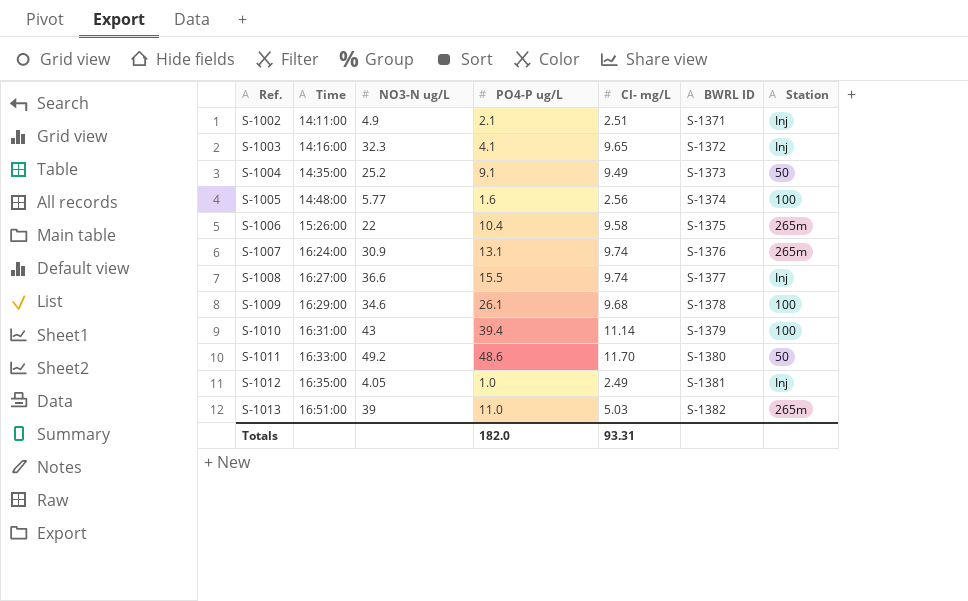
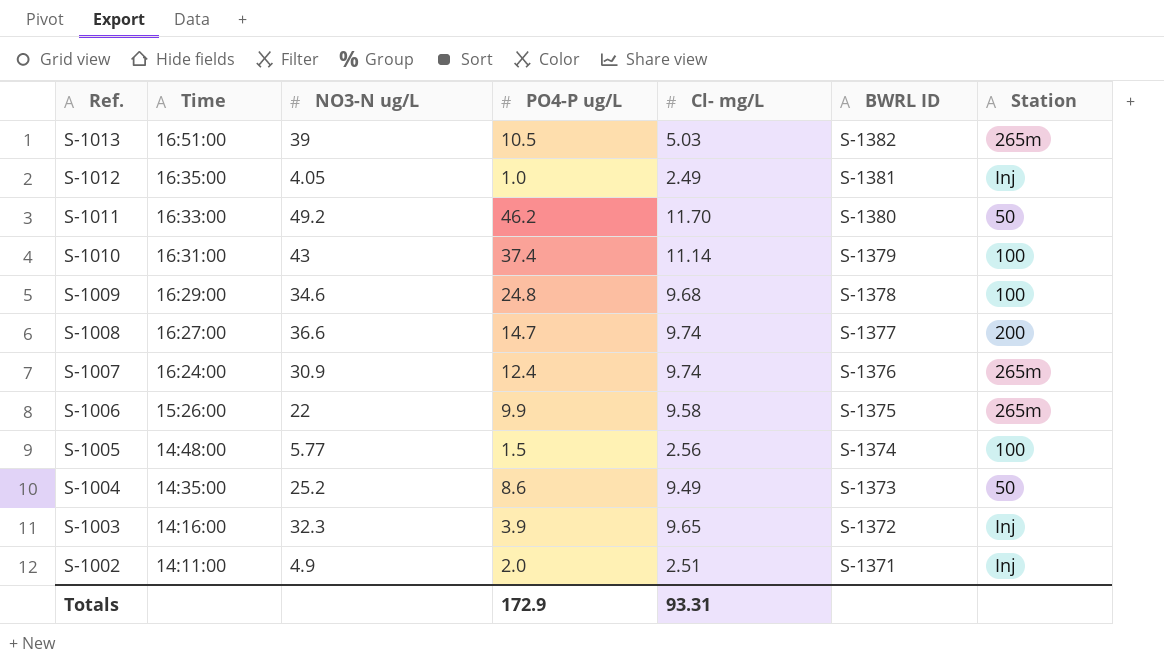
row order: Ref. ascending -> Ref. descending
S-1013 | PO4-P ug/L: 11.0 -> 10.5
S-1011 | PO4-P ug/L: 48.6 -> 46.2
S-1010 | PO4-P ug/L: 39.4 -> 37.4
S-1009 | PO4-P ug/L: 26.1 -> 24.8
S-1008 | PO4-P ug/L: 15.5 -> 14.7
S-1008 | Station: Inj -> 200
S-1007 | PO4-P ug/L: 13.1 -> 12.4
S-1006 | PO4-P ug/L: 10.4 -> 9.9
S-1005 | PO4-P ug/L: 1.6 -> 1.5
S-1004 | PO4-P ug/L: 9.1 -> 8.6
S-1003 | PO4-P ug/L: 4.1 -> 3.9
S-1002 | PO4-P ug/L: 2.1 -> 2.0
Totals | PO4-P ug/L: 182.0 -> 172.9

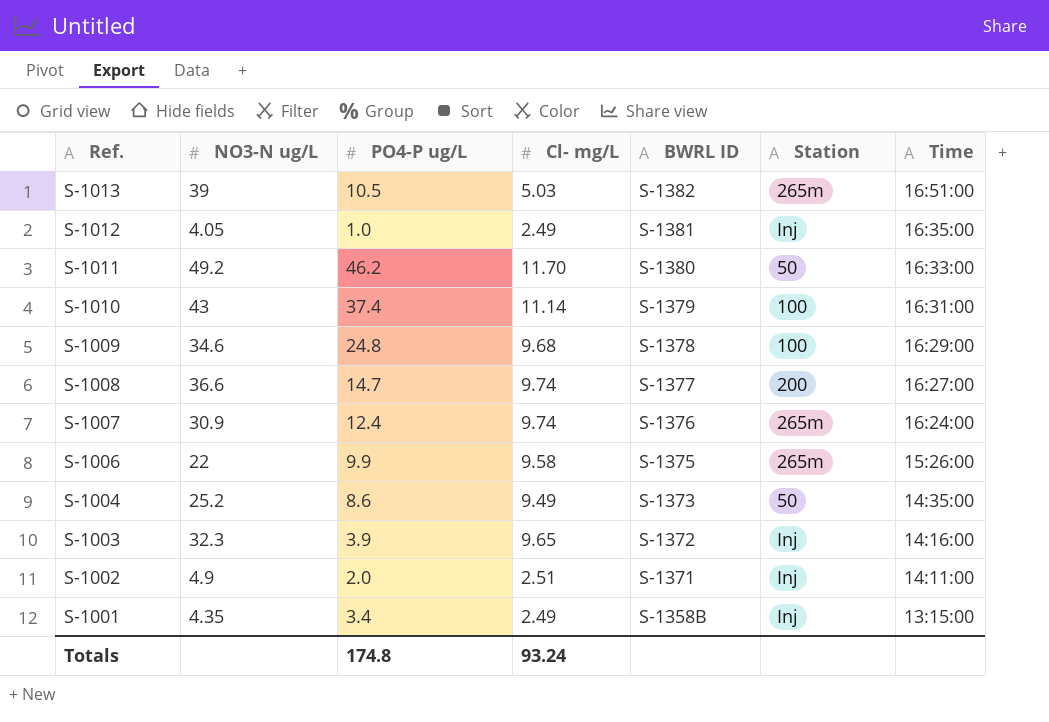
column Time | position: 2 -> 7
row S-1005: 14:48:00 | 5.77 | 1.5 | 2.56 | S-1374 | 100 -> none
row S-1001: none -> 4.35 | 3.4 | 2.49 | S-1358B | Inj | 13:15:00
Totals | PO4-P ug/L: 172.9 -> 174.8
Totals | Cl- mg/L: 93.31 -> 93.24

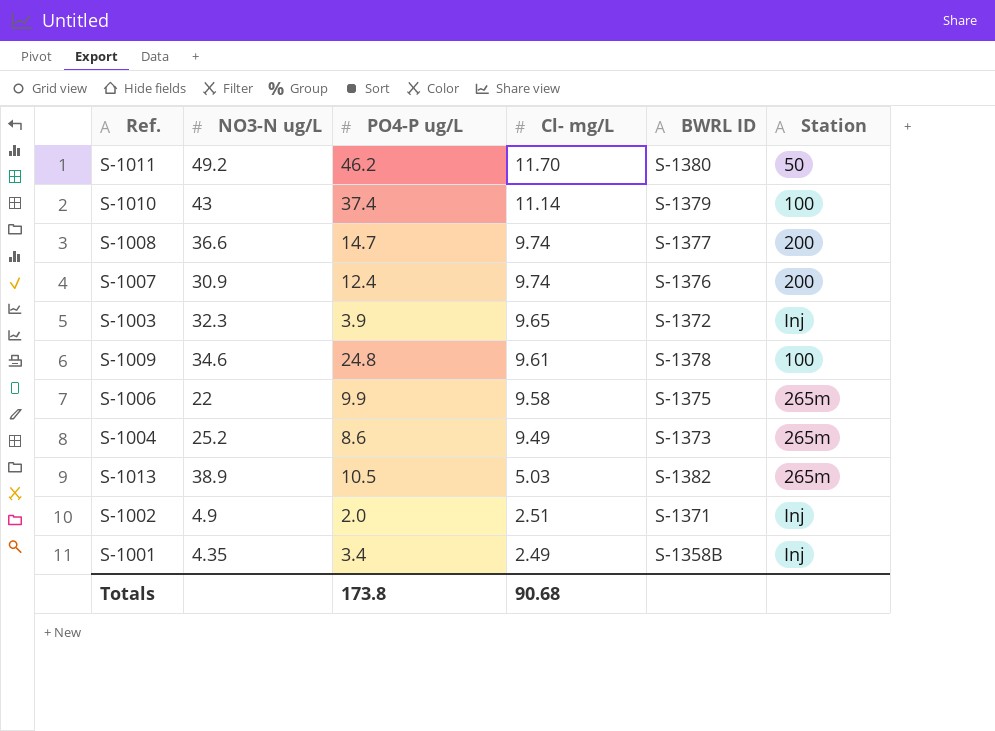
row order: Ref. descending -> Cl- mg/L descending
column Time | position: 7 -> none
row S-1012: 4.05 | 1.0 | 2.49 | S-1381 | Inj | 16:35:00 -> none
S-1007 | Station: 265m -> 200
S-1009 | Cl- mg/L: 9.68 -> 9.61
S-1004 | Station: 50 -> 265m
S-1013 | NO3-N ug/L: 39 -> 38.9
Totals | PO4-P ug/L: 174.8 -> 173.8
Totals | Cl- mg/L: 93.24 -> 90.68

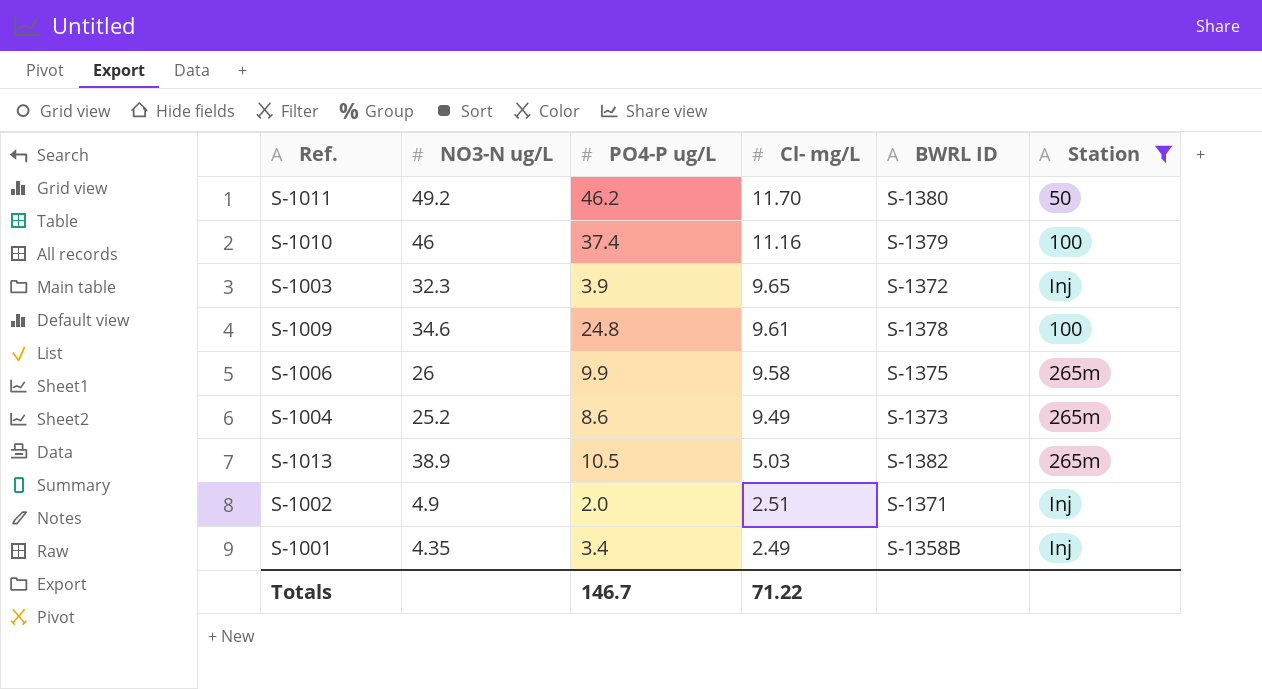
filter: none -> Station != 200
S-1010 | NO3-N ug/L: 43 -> 46
S-1010 | Cl- mg/L: 11.14 -> 11.16
S-1006 | NO3-N ug/L: 22 -> 26
Totals | PO4-P ug/L: 173.8 -> 146.7
Totals | Cl- mg/L: 90.68 -> 71.22

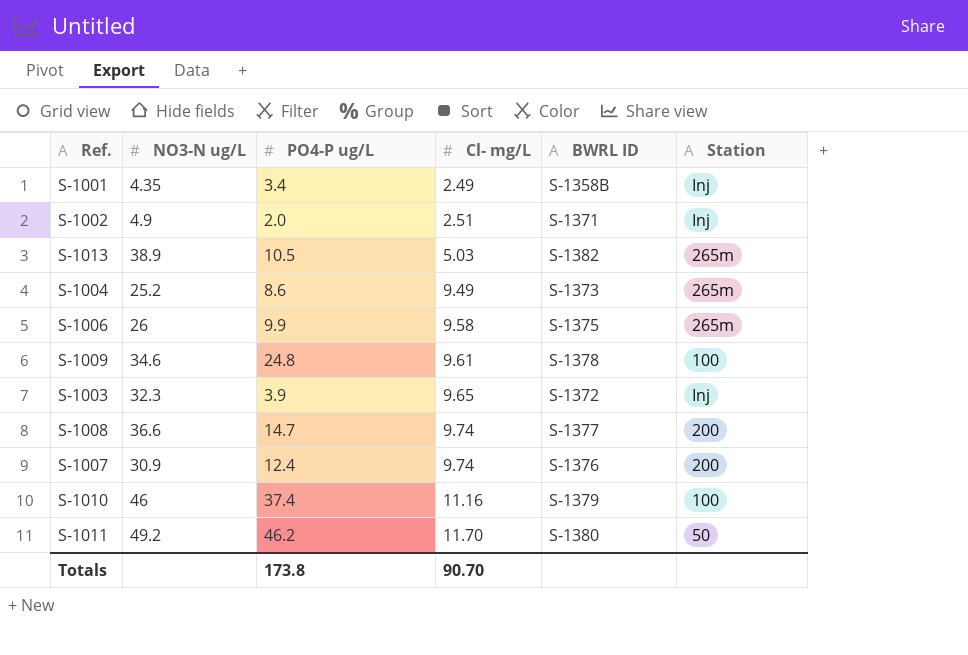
filter: Station != 200 -> none
row order: Cl- mg/L descending -> Cl- mg/L ascending
Totals | PO4-P ug/L: 146.7 -> 173.8
Totals | Cl- mg/L: 71.22 -> 90.70

